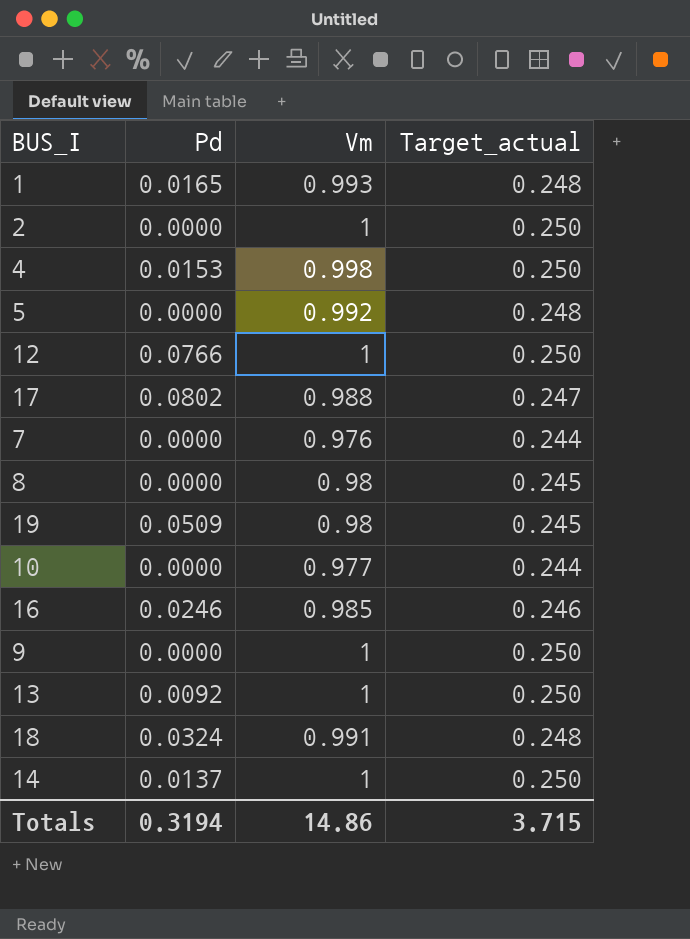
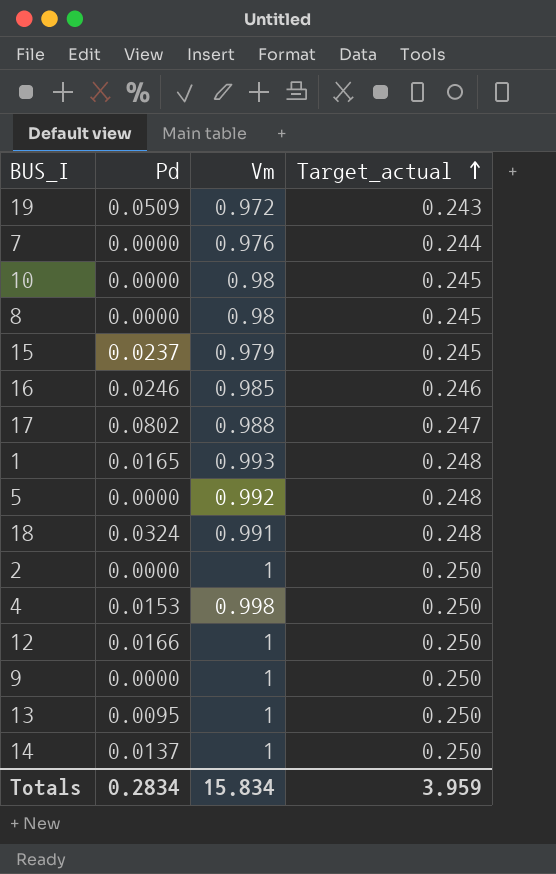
row order: none -> Target_actual ascending
19 | Vm: 0.98 -> 0.972
19 | Target_actual: 0.245 -> 0.243
10 | Vm: 0.977 -> 0.98
10 | Target_actual: 0.244 -> 0.245
row 15: none -> 0.0237 | 0.979 | 0.245
12 | Pd: 0.0766 -> 0.0166
13 | Pd: 0.0092 -> 0.0095
Totals | Pd: 0.3194 -> 0.2834
Totals | Vm: 14.86 -> 15.834
Totals | Target_actual: 3.715 -> 3.959

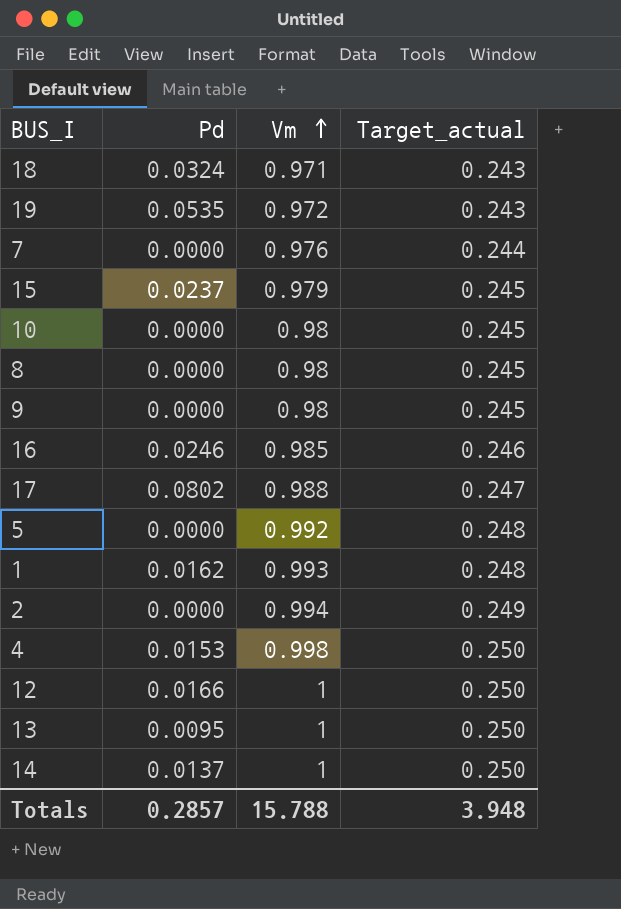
row order: Target_actual ascending -> Vm ascending
18 | Vm: 0.991 -> 0.971
18 | Target_actual: 0.248 -> 0.243
19 | Pd: 0.0509 -> 0.0535
9 | Vm: 1 -> 0.98
9 | Target_actual: 0.250 -> 0.245
1 | Pd: 0.0165 -> 0.0162
2 | Vm: 1 -> 0.994
2 | Target_actual: 0.250 -> 0.249
Totals | Pd: 0.2834 -> 0.2857
Totals | Vm: 15.834 -> 15.788
Totals | Target_actual: 3.959 -> 3.948

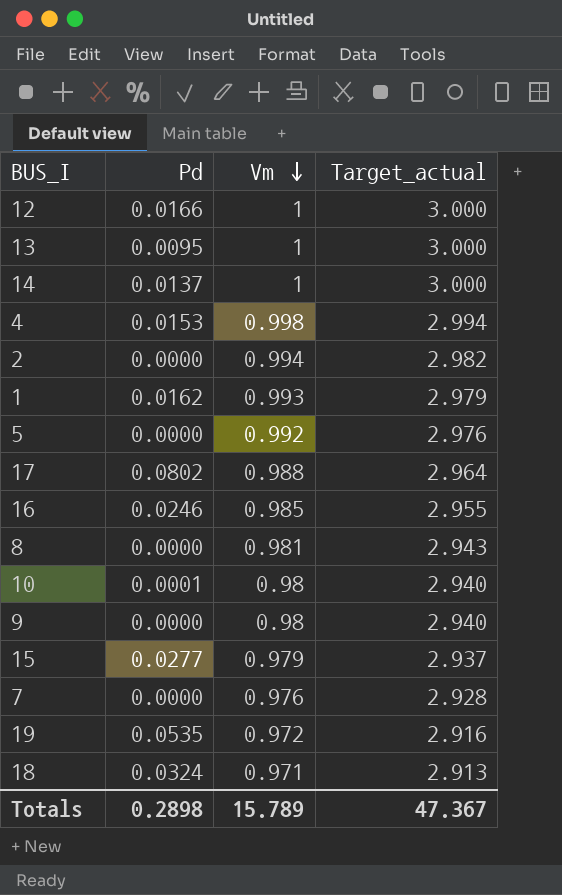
row order: Vm ascending -> Vm descending
column Target_actual | formula: [Vm] * 0.25 -> [Vm] * 3
8 | Vm: 0.98 -> 0.981
10 | Pd: 0.0000 -> 0.0001
15 | Pd: 0.0237 -> 0.0277
Totals | Pd: 0.2857 -> 0.2898
Totals | Vm: 15.788 -> 15.789
Totals | Target_actual: 3.948 -> 47.367

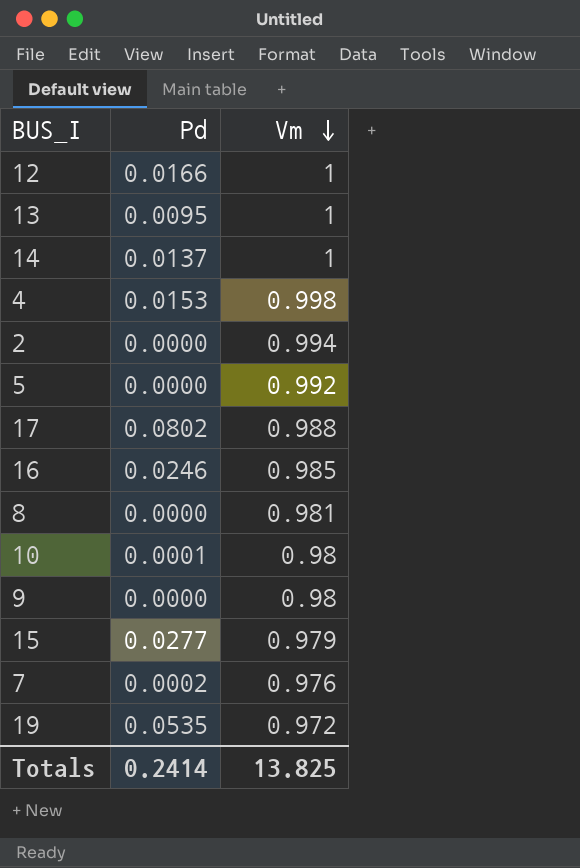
column Target_actual | formula: [Vm] * 3 -> none
row 1: 0.0162 | 0.993 | 2.979 -> none
row 18: 0.0324 | 0.971 | 2.913 -> none
7 | Pd: 0.0000 -> 0.0002
Totals | Pd: 0.2898 -> 0.2414
Totals | Vm: 15.789 -> 13.825

